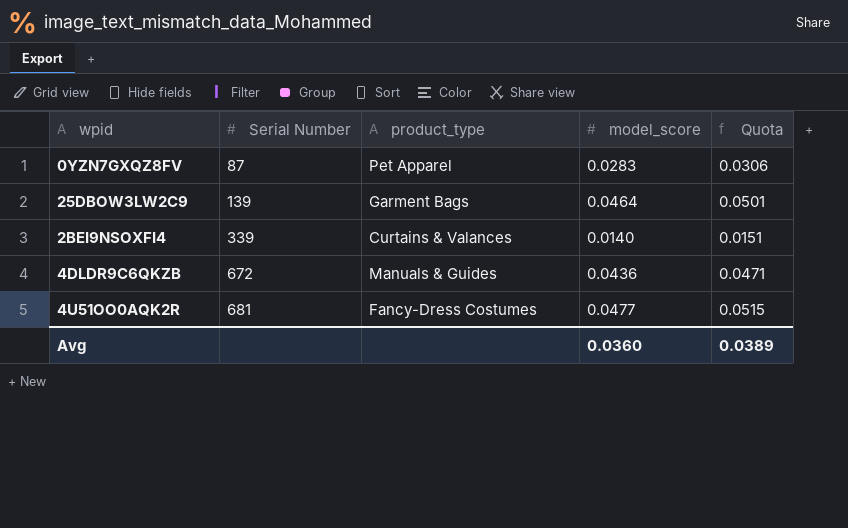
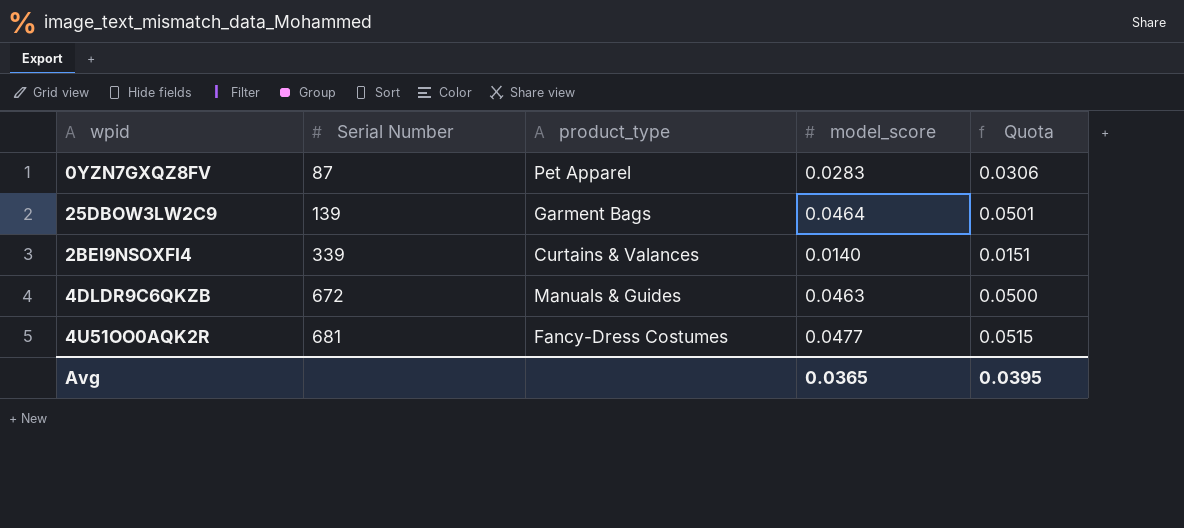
4DLDR9C6QKZB | model_score: 0.0436 -> 0.0463
4DLDR9C6QKZB | Quota: 0.0471 -> 0.0500
Avg | model_score: 0.0360 -> 0.0365
Avg | Quota: 0.0389 -> 0.0395

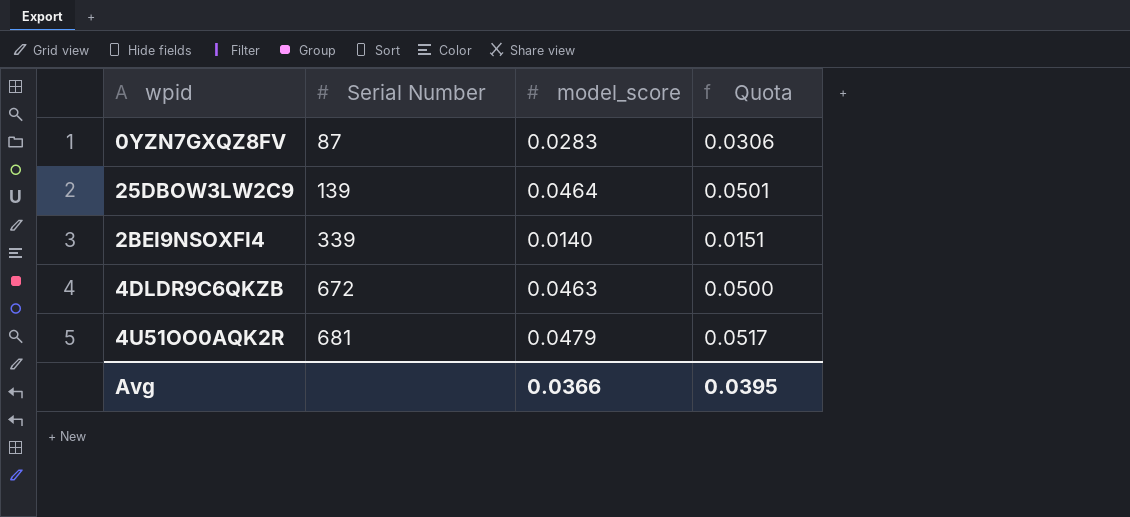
column product_type | position: 3 -> none
4U51OO0AQK2R | model_score: 0.0477 -> 0.0479
4U51OO0AQK2R | Quota: 0.0515 -> 0.0517
Avg | model_score: 0.0365 -> 0.0366

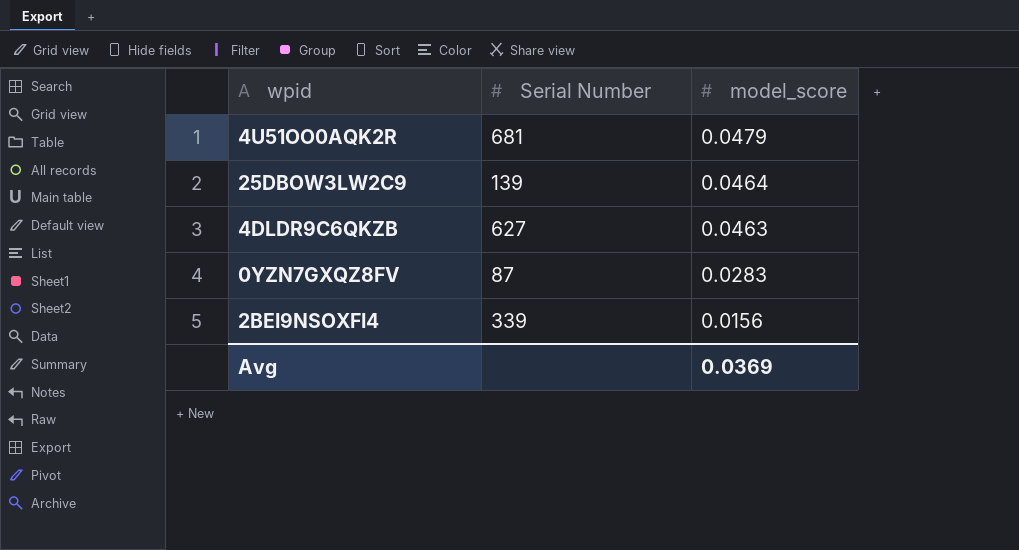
row order: Serial Number ascending -> model_score descending
column Quota | formula: [model_score] * 1.08 -> none
4DLDR9C6QKZB | Serial Number: 672 -> 627
2BEI9NSOXFI4 | model_score: 0.0140 -> 0.0156
Avg | model_score: 0.0366 -> 0.0369

